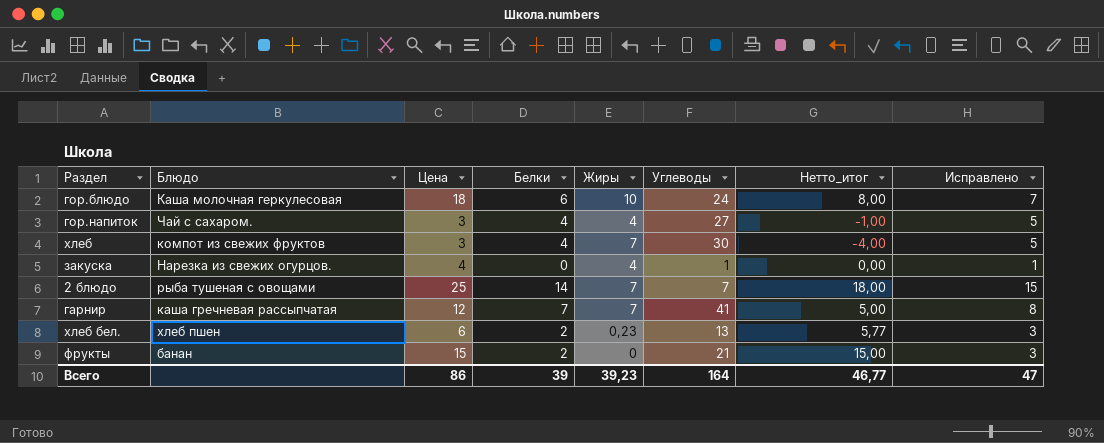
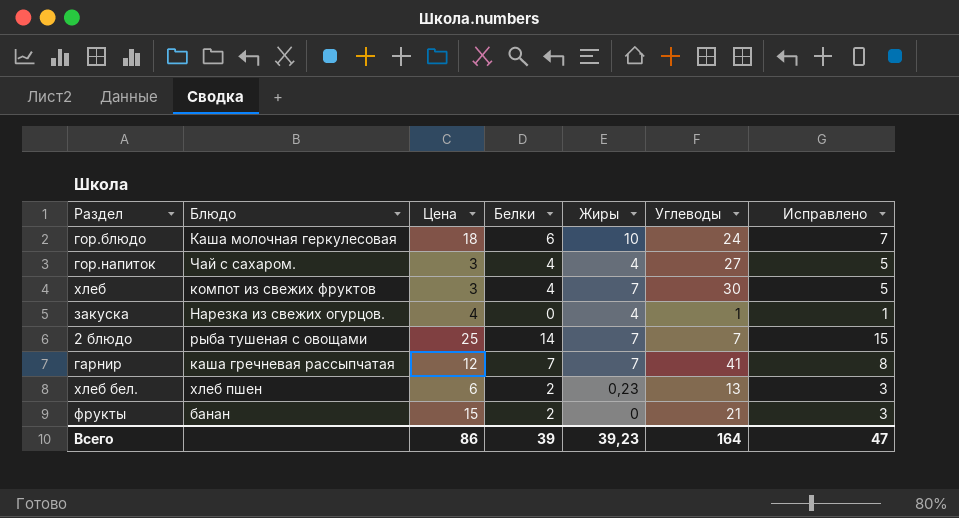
column Нетто_итог | formula: [Цена] - [Жиры] -> none

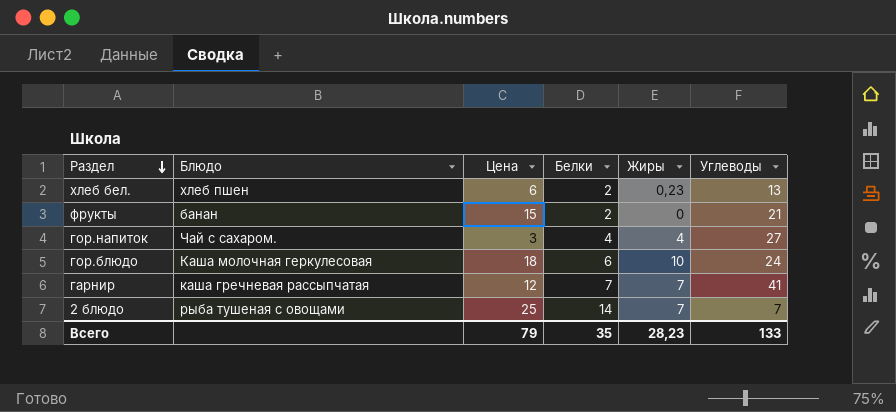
row order: none -> Раздел descending
column Исправлено | formula: [Белки] + 1 -> none
row хлеб: компот из свежих фруктов | 3 | 4 | 7 | 30 | 5 -> none
row закуска: Нарезка из свежих огурцов. | 4 | 0 | 4 | 1 | 1 -> none
Всего | Цена: 86 -> 79
Всего | Белки: 39 -> 35
Всего | Жиры: 39,23 -> 28,23
Всего | Углеводы: 164 -> 133

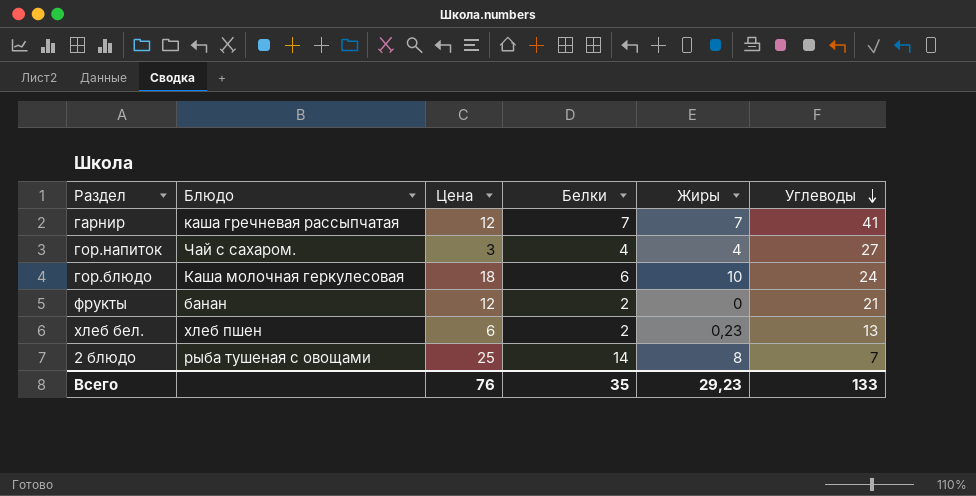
row order: Раздел descending -> Углеводы descending
фрукты | Цена: 15 -> 12
2 блюдо | Жиры: 7 -> 8
Всего | Цена: 79 -> 76
Всего | Жиры: 28,23 -> 29,23

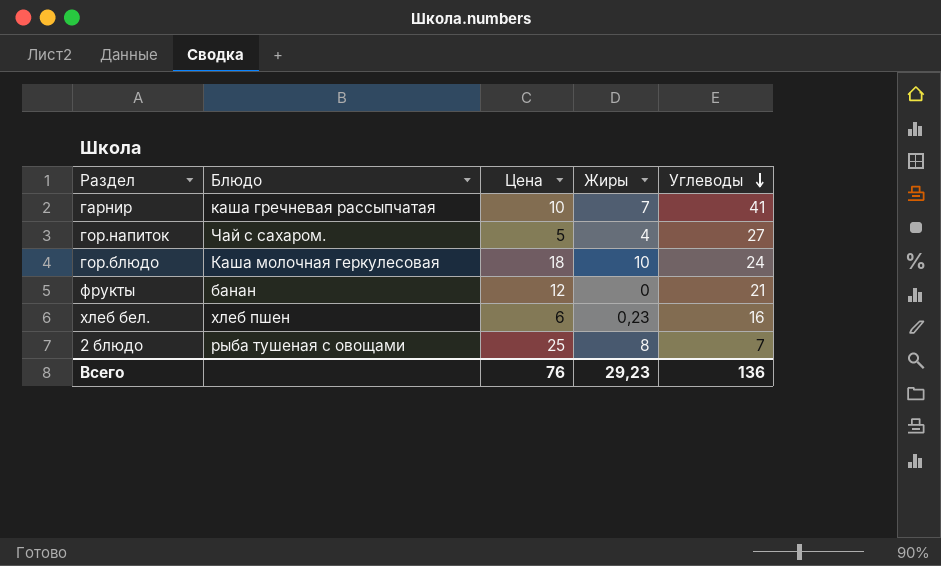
column Белки | position: 4 -> none
гарнир | Цена: 12 -> 10
гор.напиток | Цена: 3 -> 5
хлеб бел. | Углеводы: 13 -> 16
Всего | Углеводы: 133 -> 136

